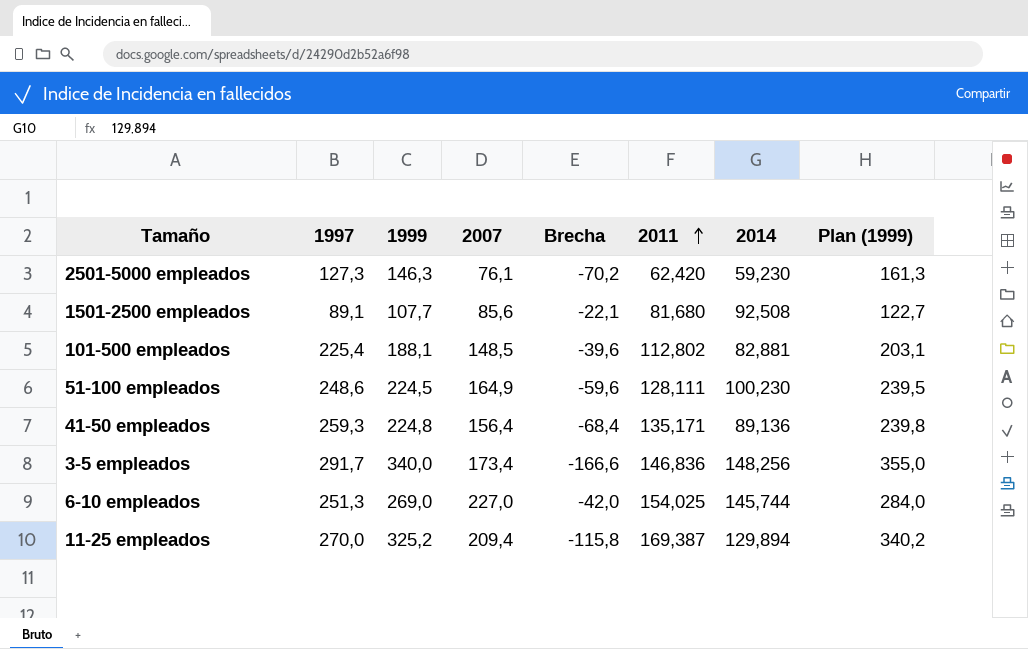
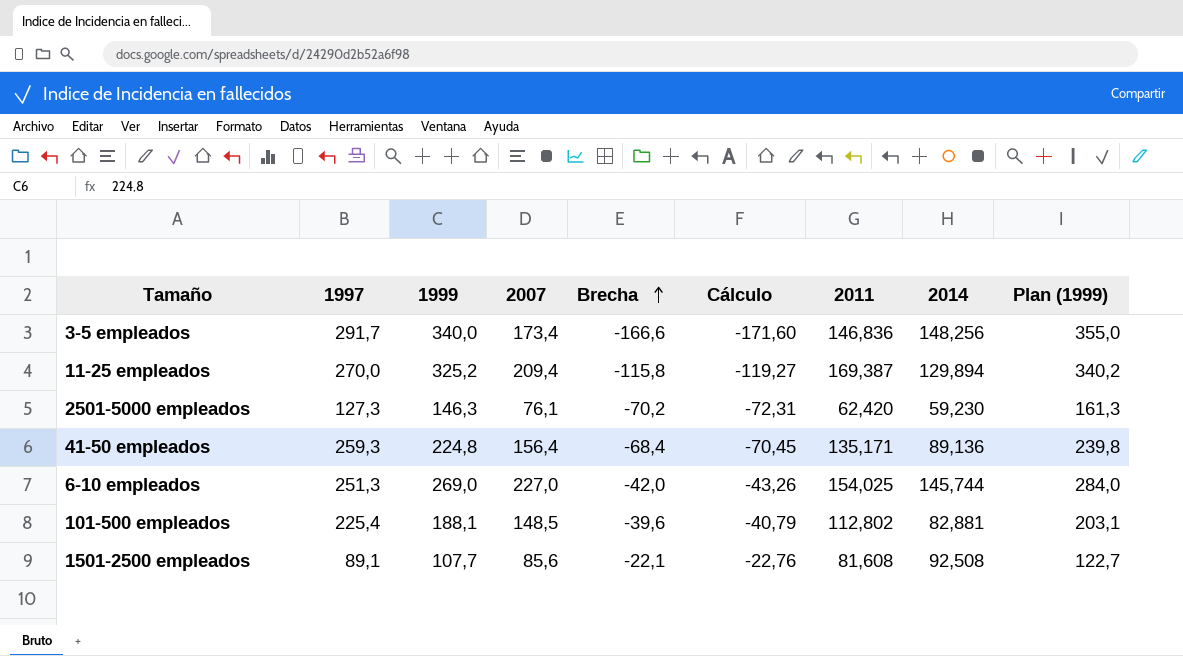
row order: 2011 ascending -> Brecha ascending
column Cálculo | formula: none -> [Brecha] * 1,03
row 51-100 empleados: 248,6 | 224,5 | 164,9 | -59,6 | 128,111 | 100,230 | 239,5 -> none
1501-2500 empleados | 2011: 81,680 -> 81,608

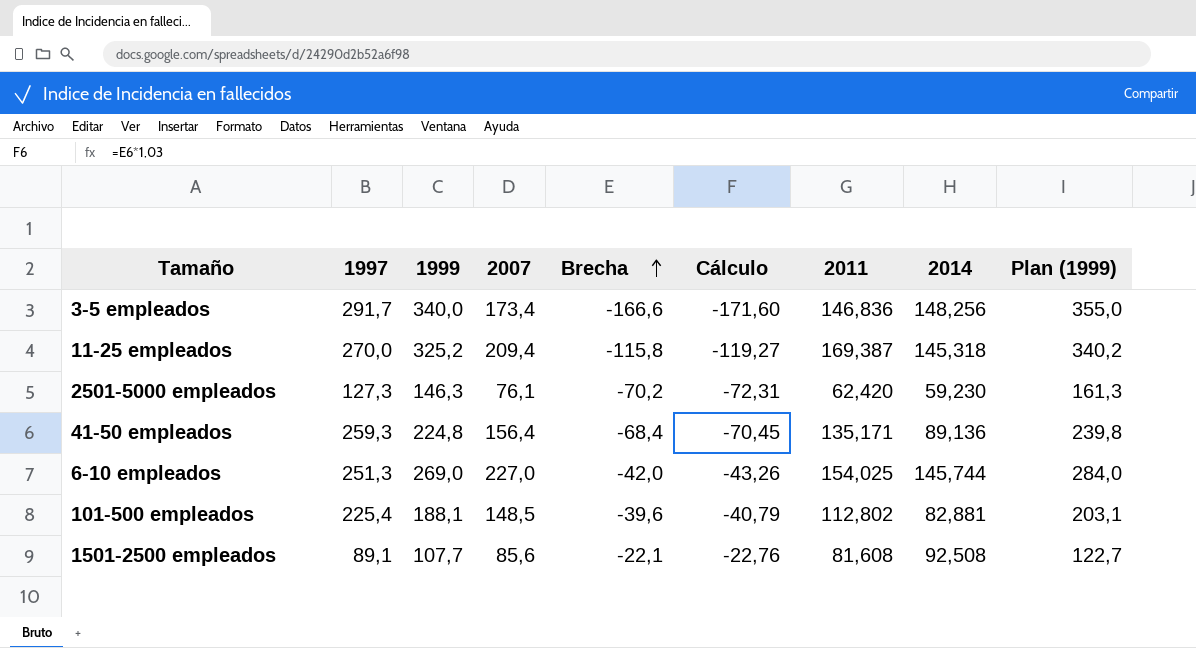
11-25 empleados | 2014: 129,894 -> 145,318

